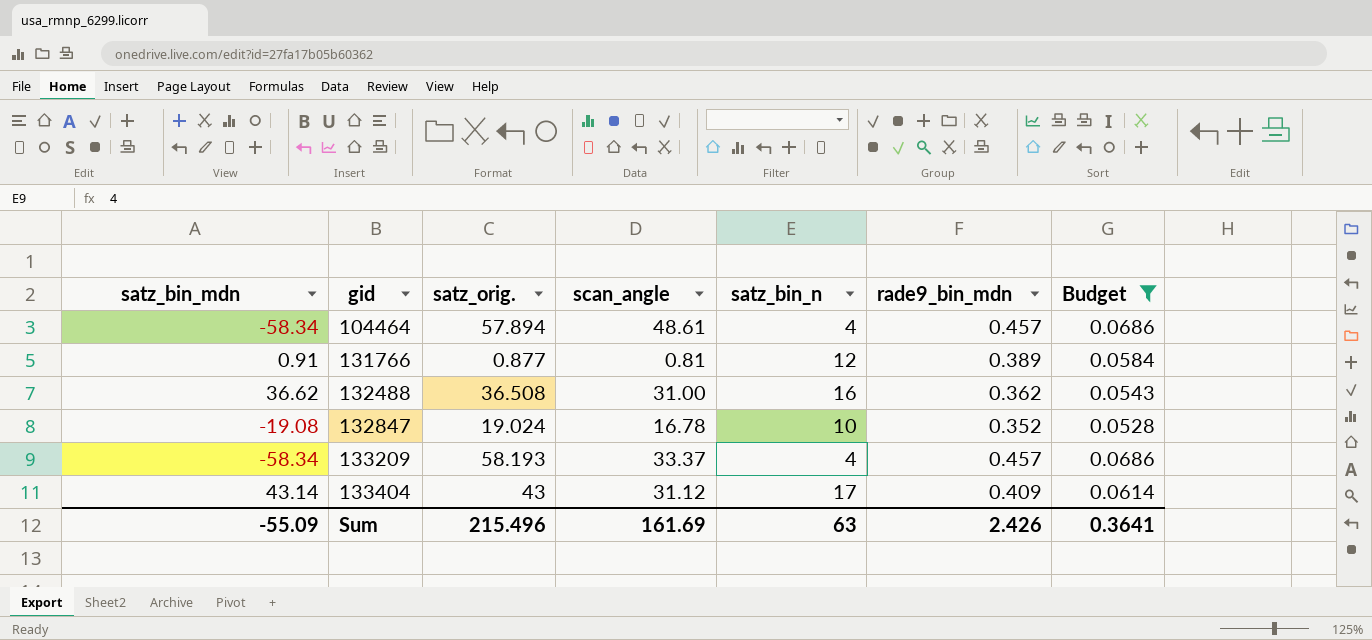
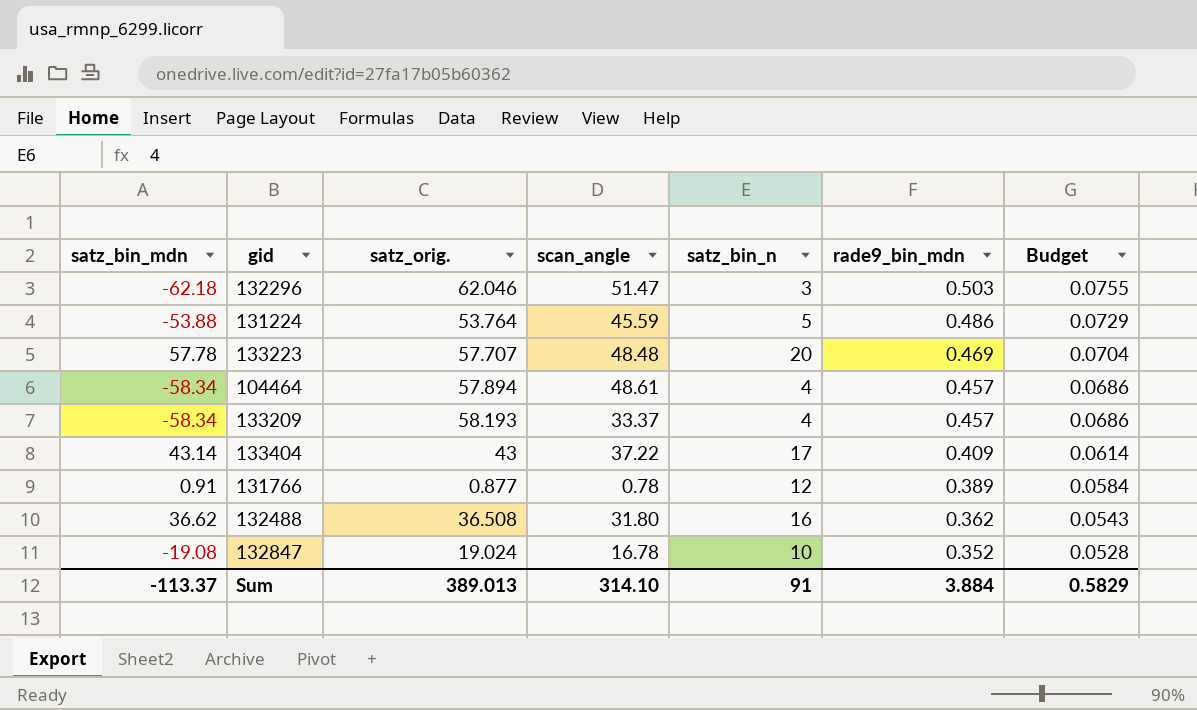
filter: Budget <= 0.0686 -> none
row order: gid ascending -> rade9_bin_mdn descending
133404 | scan_angle: 31.12 -> 37.22
131766 | scan_angle: 0.81 -> 0.78
132488 | scan_angle: 31.00 -> 31.80
Sum | satz_bin_mdn: -55.09 -> -113.37
Sum | satz_orig.: 215.496 -> 389.013
Sum | scan_angle: 161.69 -> 314.10
Sum | satz_bin_n: 63 -> 91
Sum | rade9_bin_mdn: 2.426 -> 3.884
Sum | Budget: 0.3641 -> 0.5829

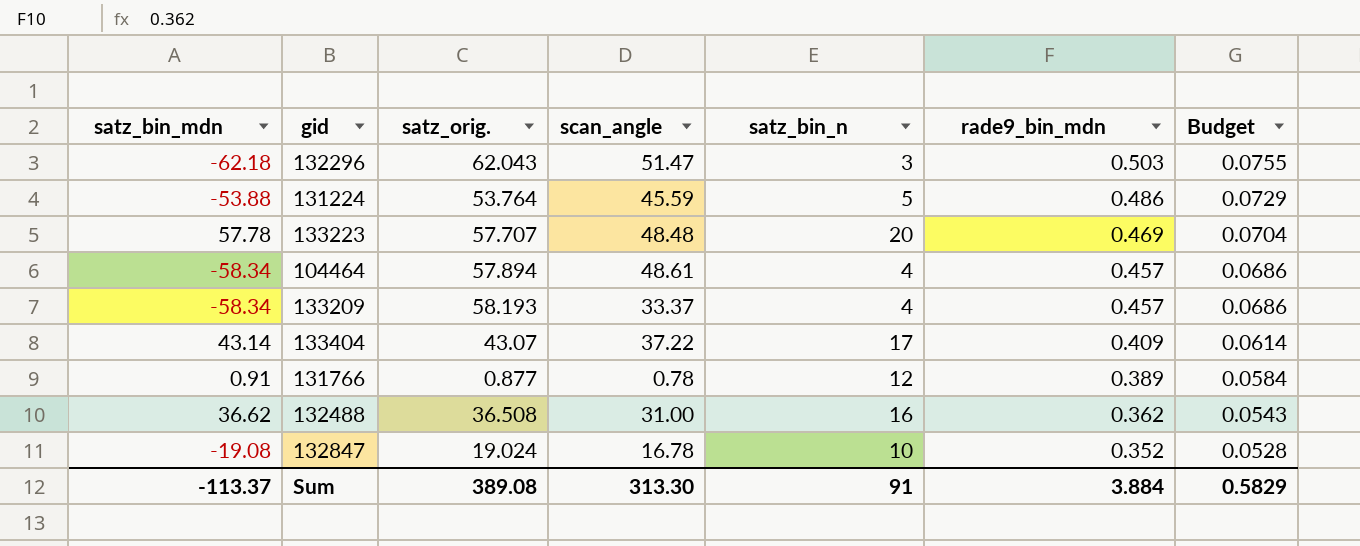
132296 | satz_orig.: 62.046 -> 62.043
133404 | satz_orig.: 43 -> 43.07
132488 | scan_angle: 31.80 -> 31.00
Sum | satz_orig.: 389.013 -> 389.08
Sum | scan_angle: 314.10 -> 313.30

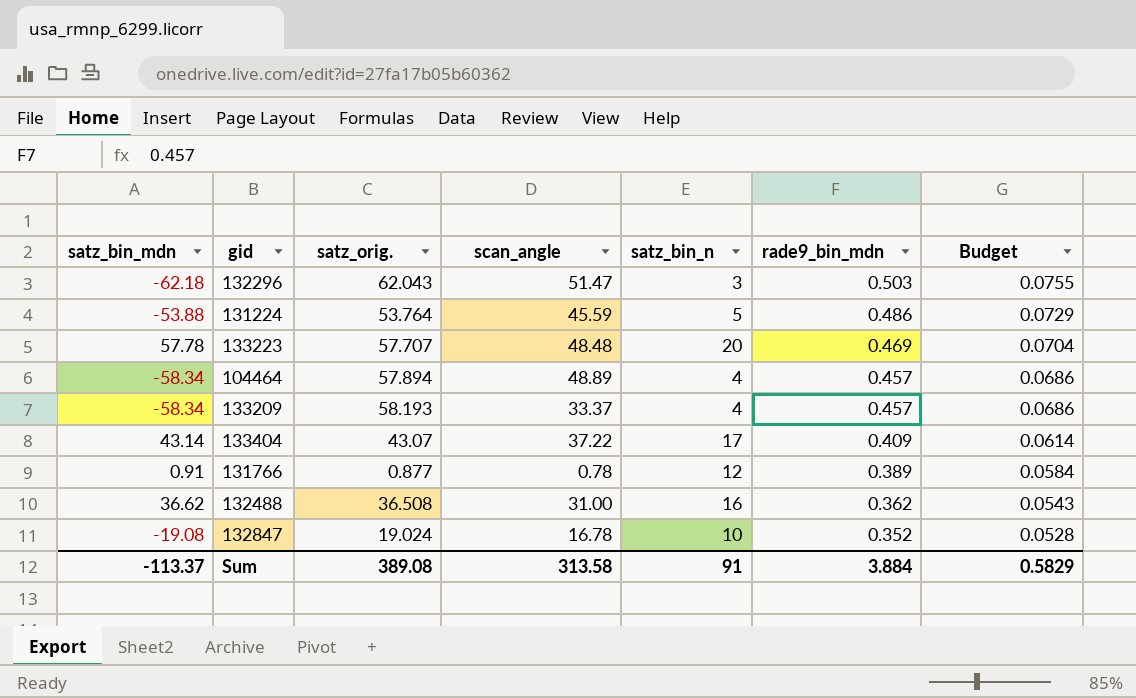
104464 | scan_angle: 48.61 -> 48.89
Sum | scan_angle: 313.30 -> 313.58

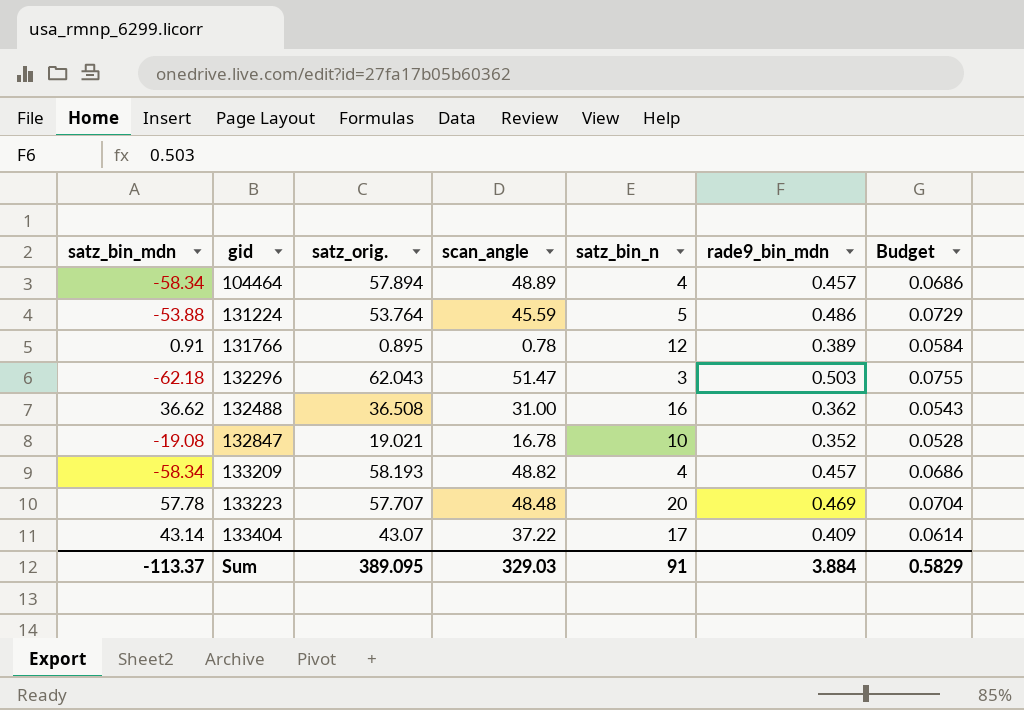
row order: rade9_bin_mdn descending -> gid ascending
131766 | satz_orig.: 0.877 -> 0.895
132847 | satz_orig.: 19.024 -> 19.021
133209 | scan_angle: 33.37 -> 48.82
Sum | satz_orig.: 389.08 -> 389.095
Sum | scan_angle: 313.58 -> 329.03

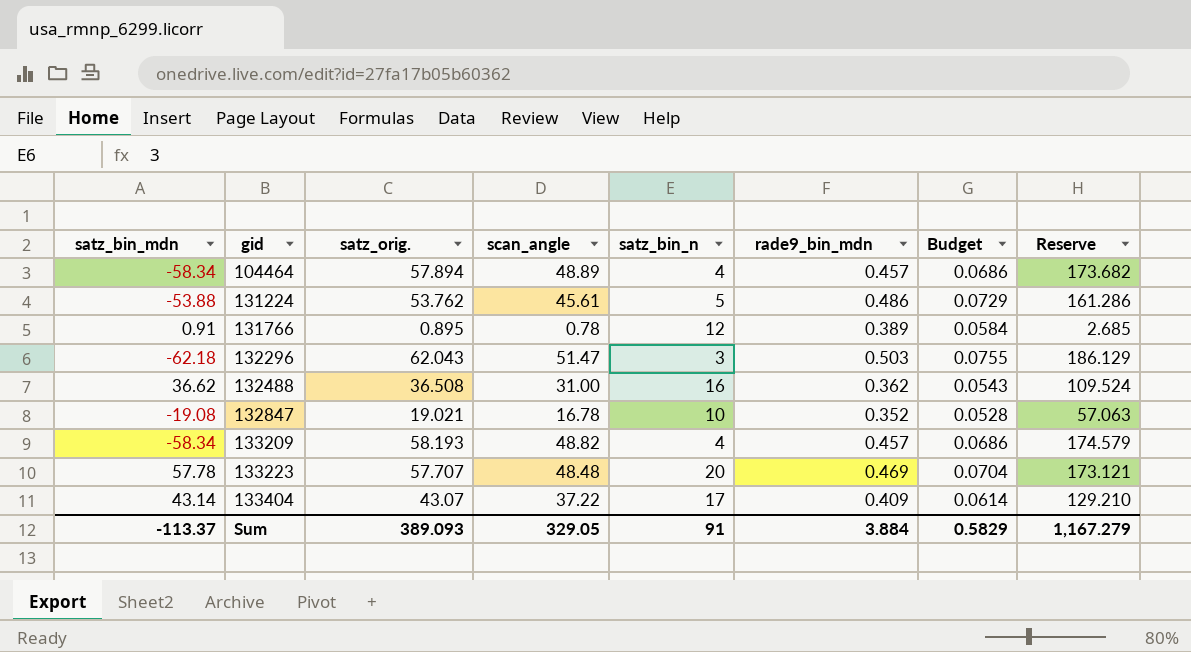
column Reserve | formula: none -> [satz_orig.] * 3
131224 | satz_orig.: 53.764 -> 53.762
131224 | scan_angle: 45.59 -> 45.61
Sum | satz_orig.: 389.095 -> 389.093
Sum | scan_angle: 329.03 -> 329.05

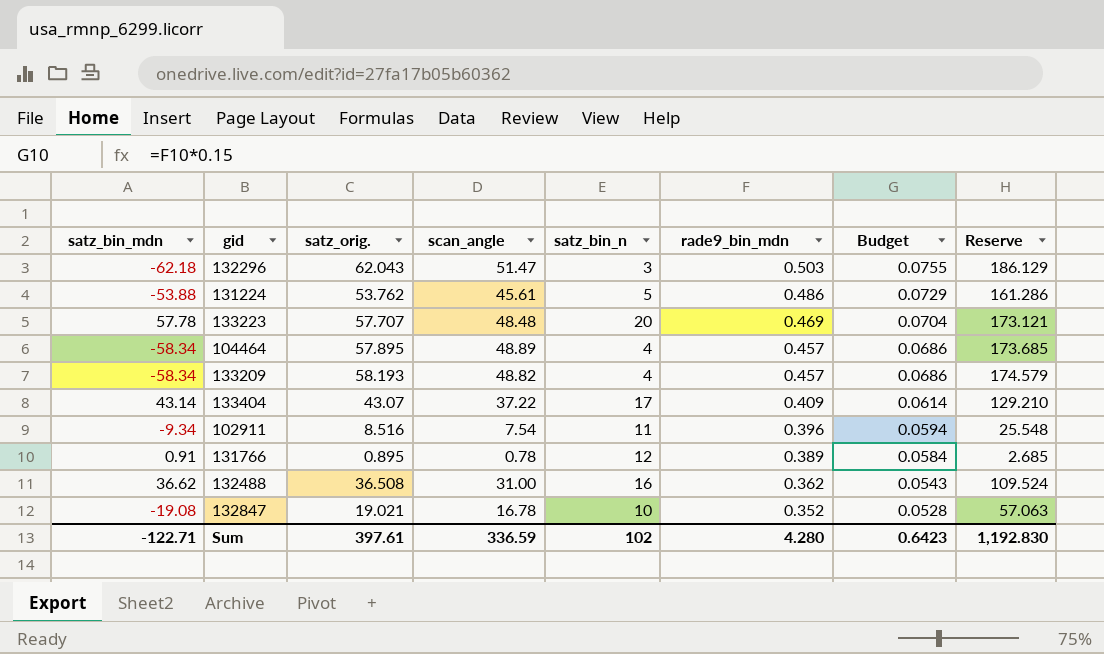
row order: gid ascending -> rade9_bin_mdn descending
104464 | satz_orig.: 57.894 -> 57.895
104464 | Reserve: 173.682 -> 173.685
row 102911: none -> -9.34 | 8.516 | 7.54 | 11 | 0.396 | 0.0594 | 25.548
Sum | satz_bin_mdn: -113.37 -> -122.71
Sum | satz_orig.: 389.093 -> 397.61
Sum | scan_angle: 329.05 -> 336.59
Sum | satz_bin_n: 91 -> 102
Sum | rade9_bin_mdn: 3.884 -> 4.280
Sum | Budget: 0.5829 -> 0.6423
Sum | Reserve: 1,167.279 -> 1,192.830

